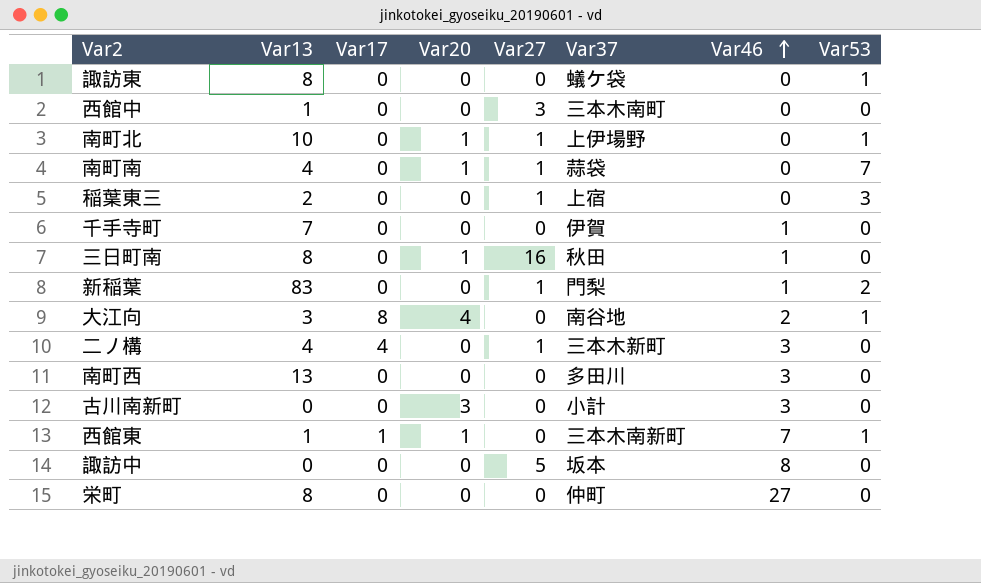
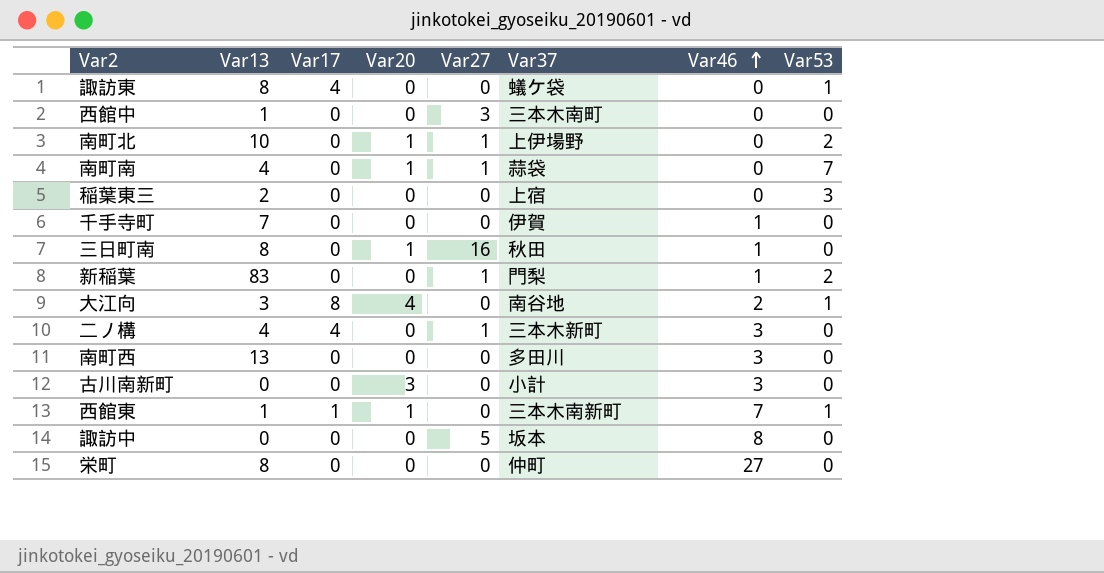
諏訪東 | Var17: 0 -> 4
南町北 | Var53: 1 -> 2
稲葉東三 | Var27: 1 -> 0

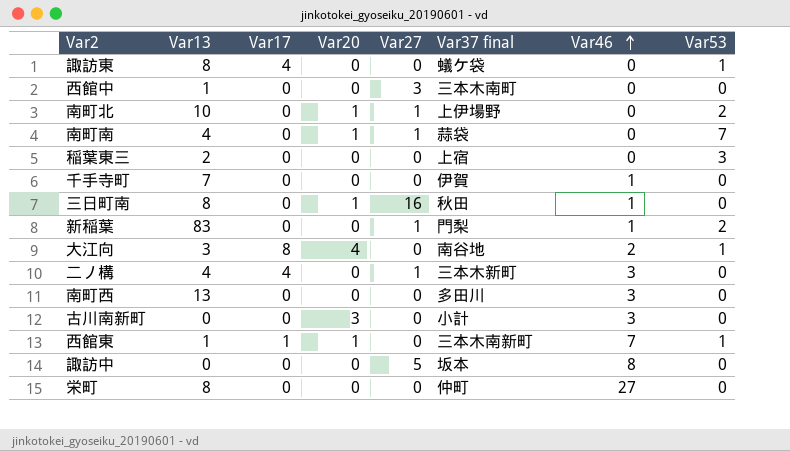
column name: Var37 -> Var37 final

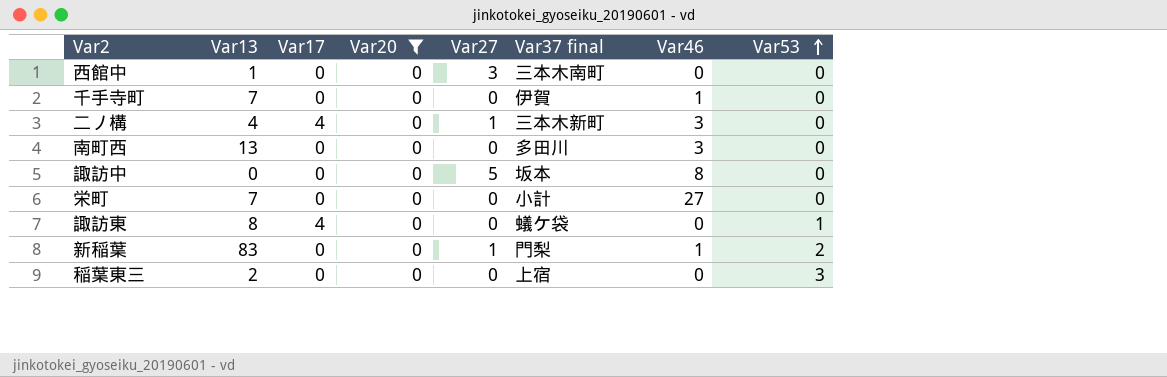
filter: none -> Var20 = 0
row order: Var46 ascending -> Var53 ascending
栄町 | Var13: 8 -> 7
栄町 | Var37 final: 仲町 -> 小計

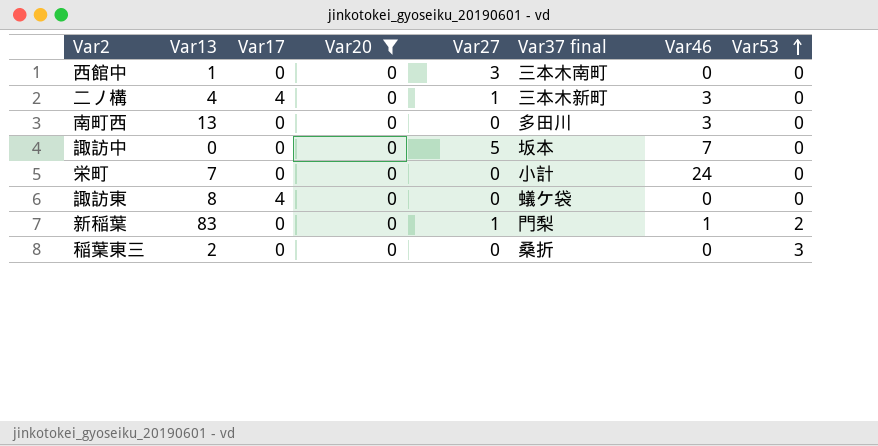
row 千手寺町: 7 | 0 | 0 | 0 | 伊賀 | 1 | 0 -> none
諏訪中 | Var46: 8 -> 7
栄町 | Var46: 27 -> 24
諏訪東 | Var53: 1 -> 0
稲葉東三 | Var37 final: 上宿 -> 桑折

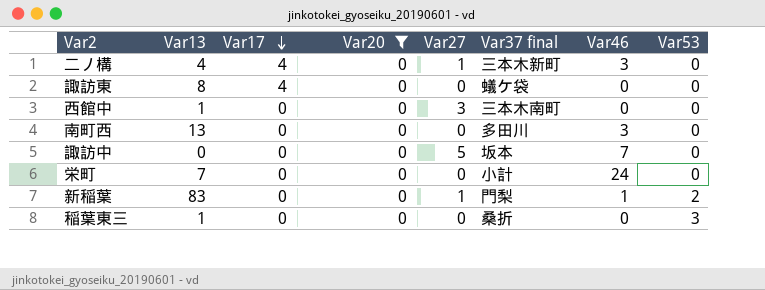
row order: Var53 ascending -> Var17 descending
稲葉東三 | Var13: 2 -> 1

